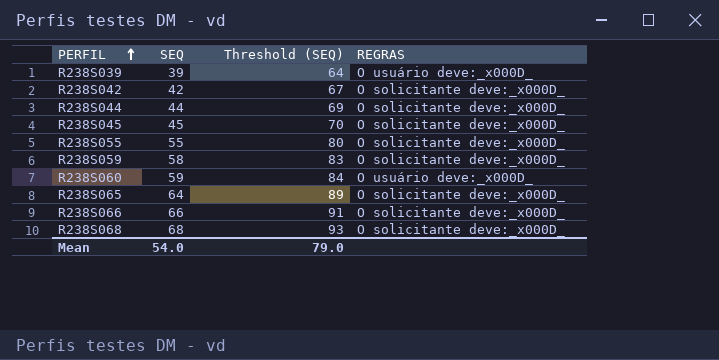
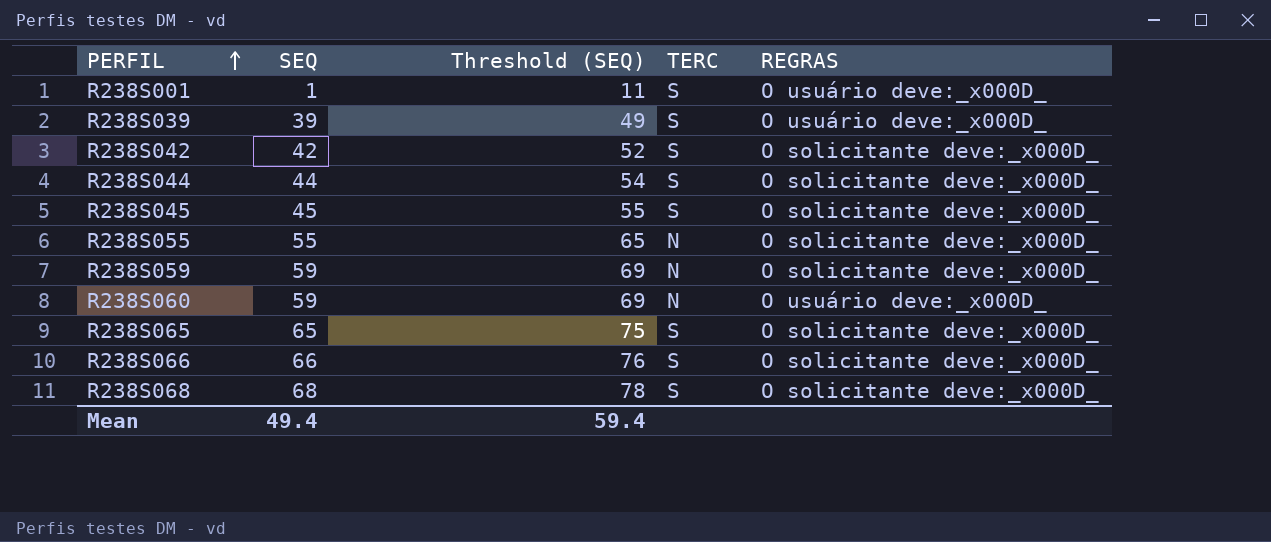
column Threshold (SEQ) | formula: [SEQ] + 25 -> [SEQ] + 10
column TERC | position: none -> 4
row R238S001: none -> 1 | 11 | S | O usuário deve:_x000D_
R238S059 | SEQ: 58 -> 59
R238S065 | SEQ: 64 -> 65
Mean | SEQ: 54.0 -> 49.4
Mean | Threshold (SEQ): 79.0 -> 59.4

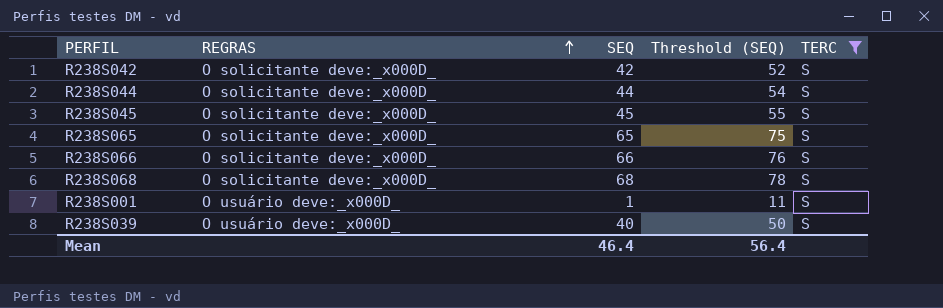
filter: none -> TERC = S
row order: PERFIL ascending -> REGRAS ascending
column REGRAS | position: 5 -> 2
R238S039 | SEQ: 39 -> 40
R238S039 | Threshold (SEQ): 49 -> 50
Mean | SEQ: 49.4 -> 46.4
Mean | Threshold (SEQ): 59.4 -> 56.4

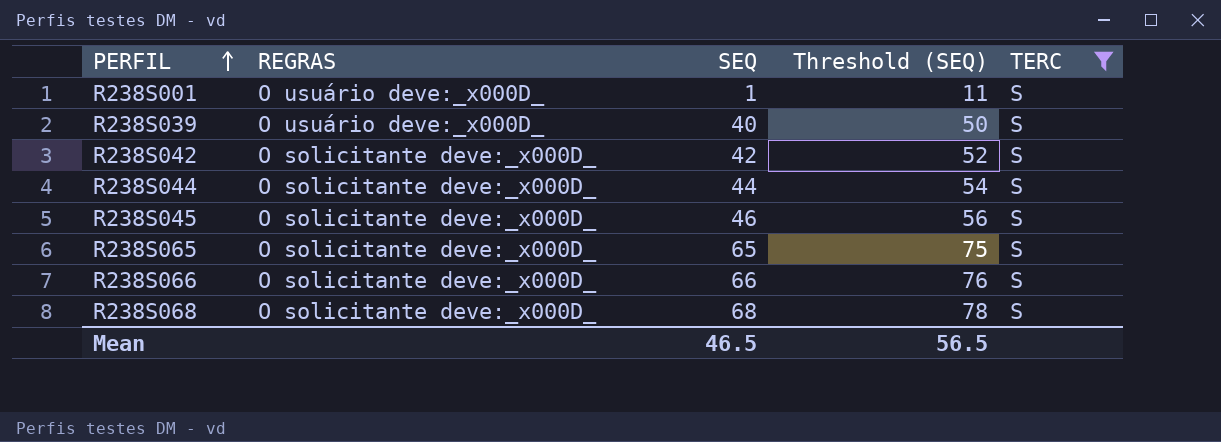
row order: REGRAS ascending -> PERFIL ascending
R238S045 | SEQ: 45 -> 46
R238S045 | Threshold (SEQ): 55 -> 56
Mean | SEQ: 46.4 -> 46.5
Mean | Threshold (SEQ): 56.4 -> 56.5

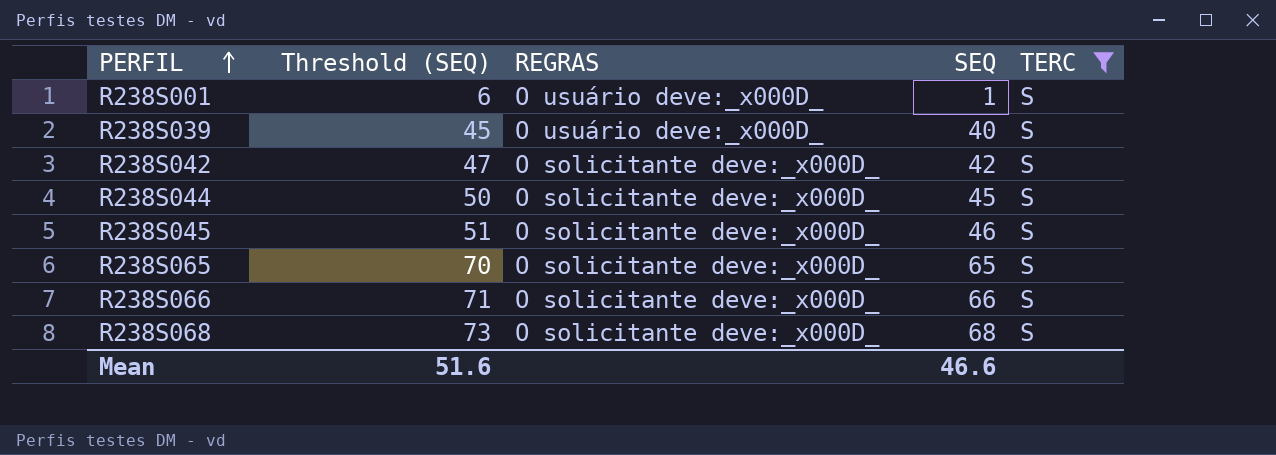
column Threshold (SEQ) | formula: [SEQ] + 10 -> [SEQ] + 5
column Threshold (SEQ) | position: 4 -> 2
R238S044 | SEQ: 44 -> 45
Mean | Threshold (SEQ): 56.5 -> 51.6
Mean | SEQ: 46.5 -> 46.6

